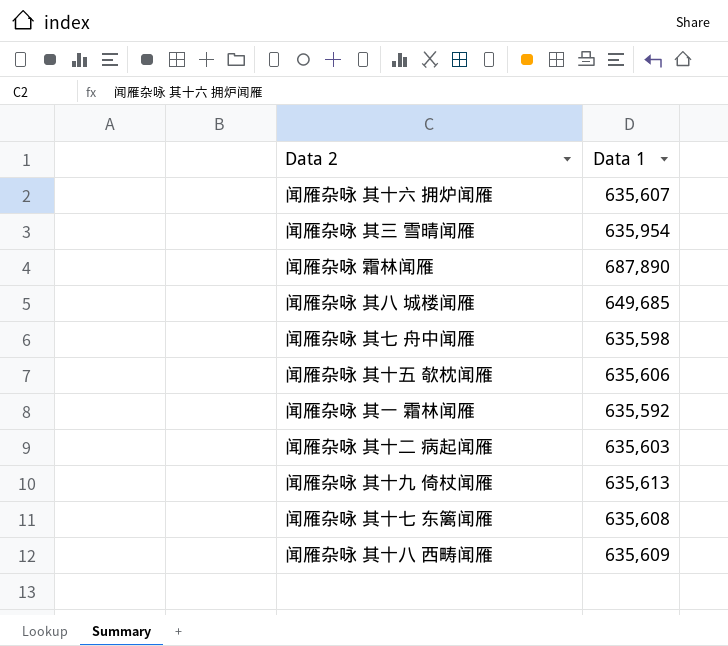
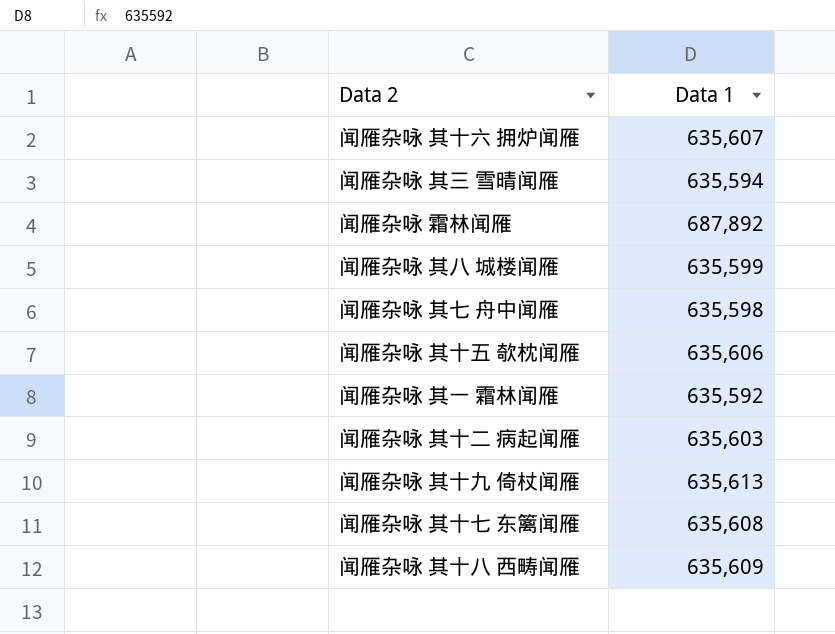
闻雁杂咏 其三 雪晴闻雁 | Data 1: 635,954 -> 635,594
闻雁杂咏 霜林闻雁 | Data 1: 687,890 -> 687,892
闻雁杂咏 其八 城楼闻雁 | Data 1: 649,685 -> 635,599

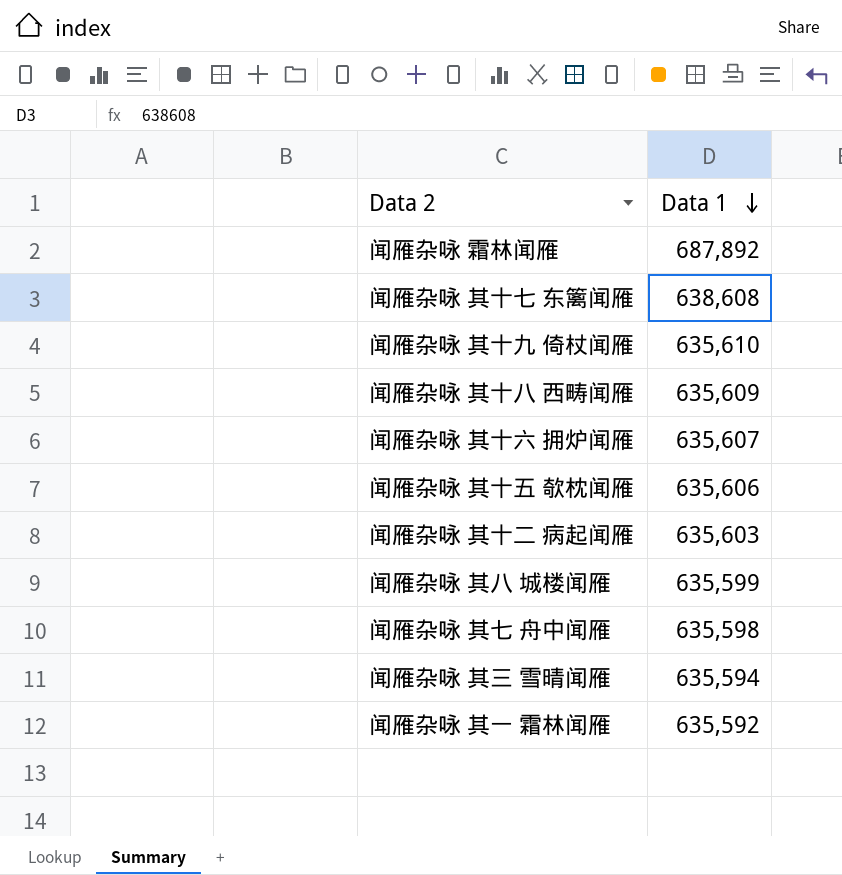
row order: none -> Data 1 descending
闻雁杂咏 其十七 东篱闻雁 | Data 1: 635,608 -> 638,608
闻雁杂咏 其十九 倚杖闻雁 | Data 1: 635,613 -> 635,610

